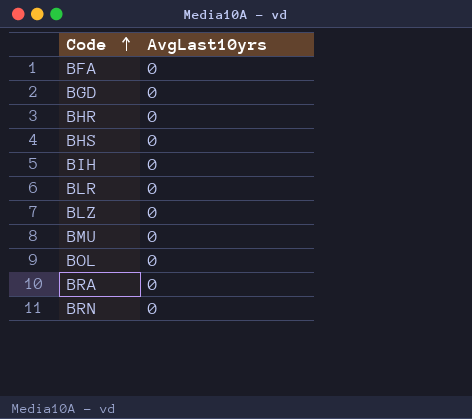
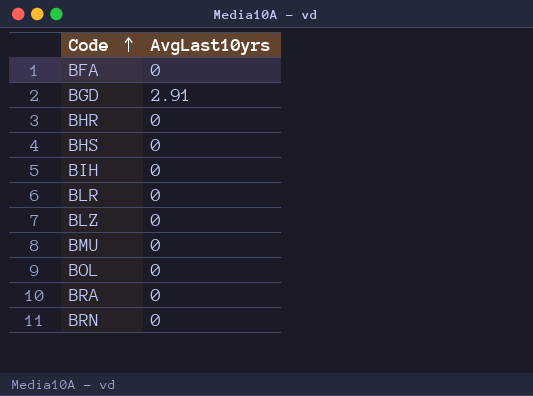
BGD | AvgLast10yrs: 0 -> 2.91

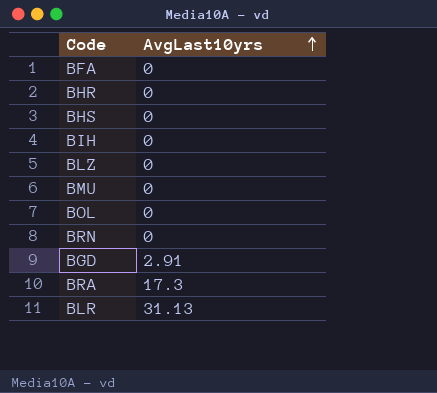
row order: Code ascending -> AvgLast10yrs ascending
BRA | AvgLast10yrs: 0 -> 17.3
BLR | AvgLast10yrs: 0 -> 31.13

